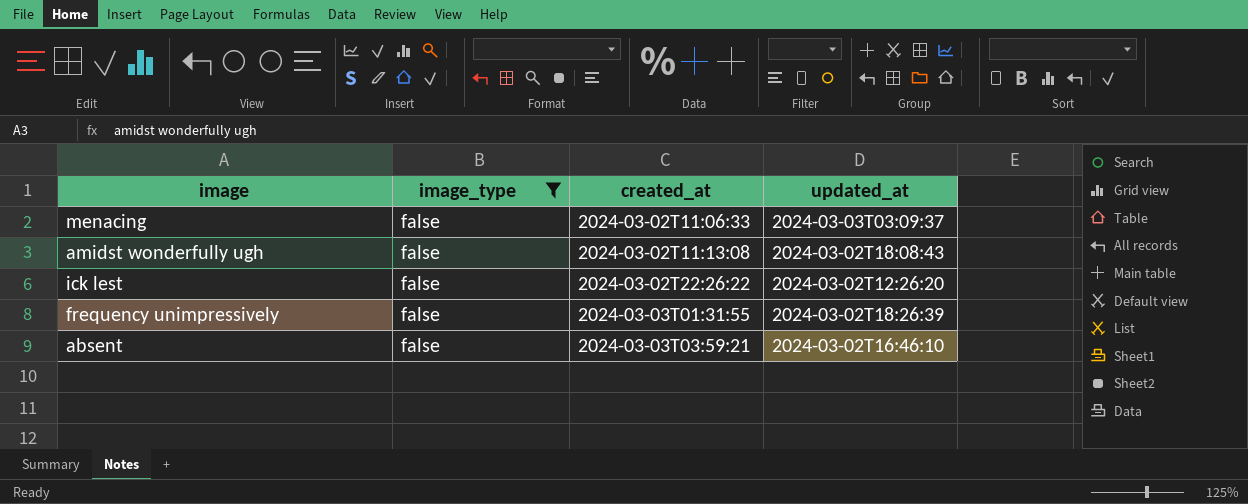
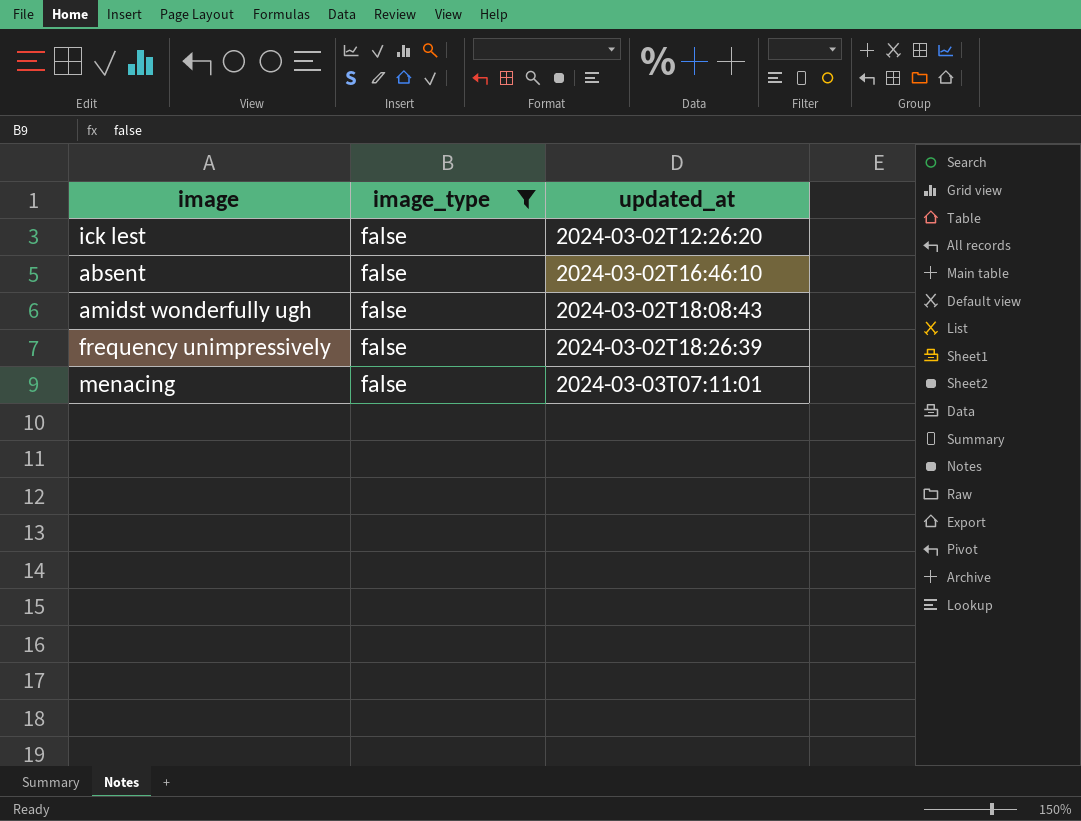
row order: created_at ascending -> updated_at ascending
column created_at | position: 3 -> none
menacing | updated_at: 2024-03-03T03:09:37 -> 2024-03-03T07:11:01

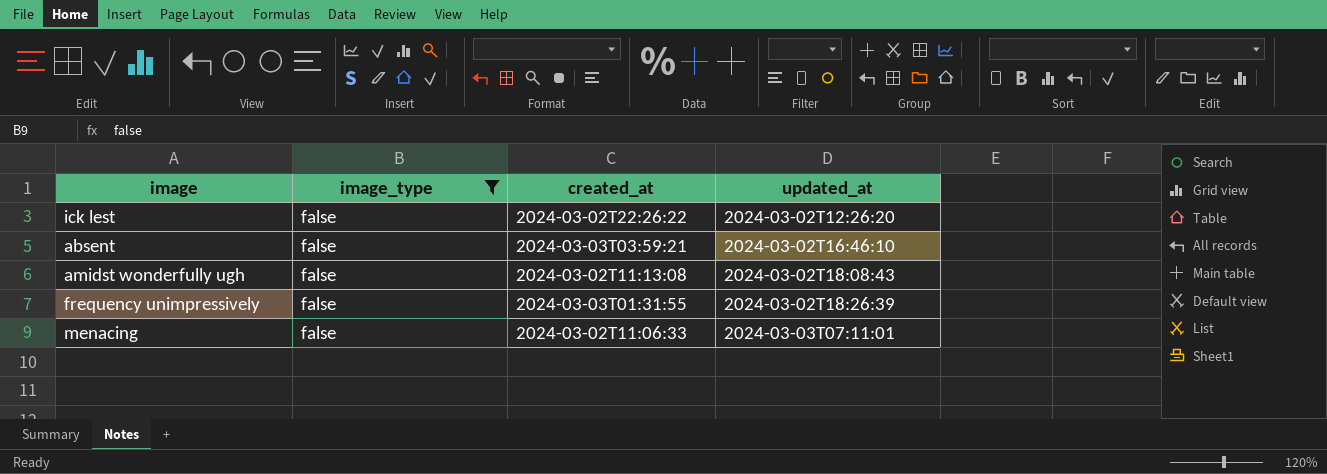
column created_at | position: none -> 3

